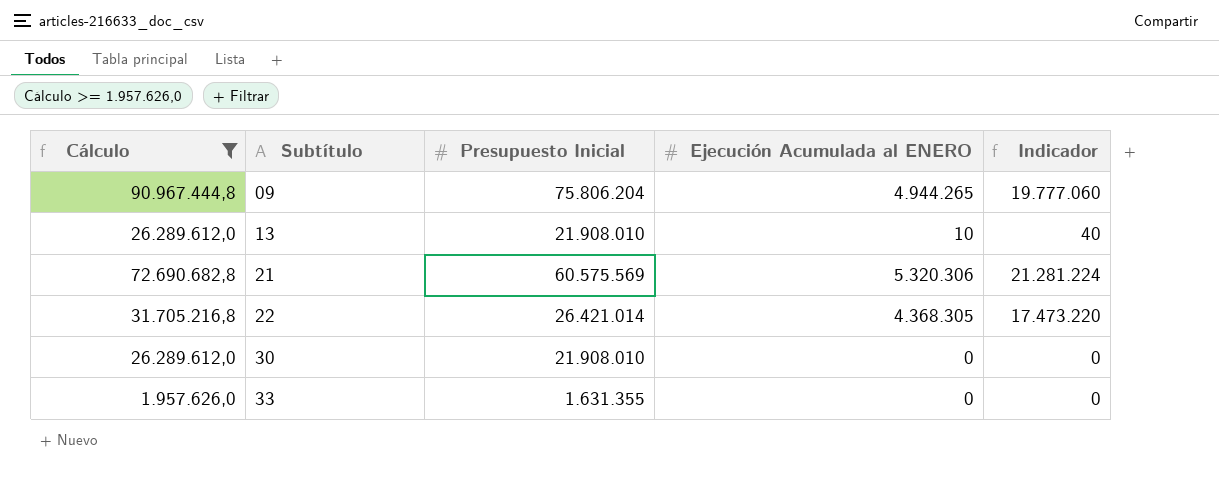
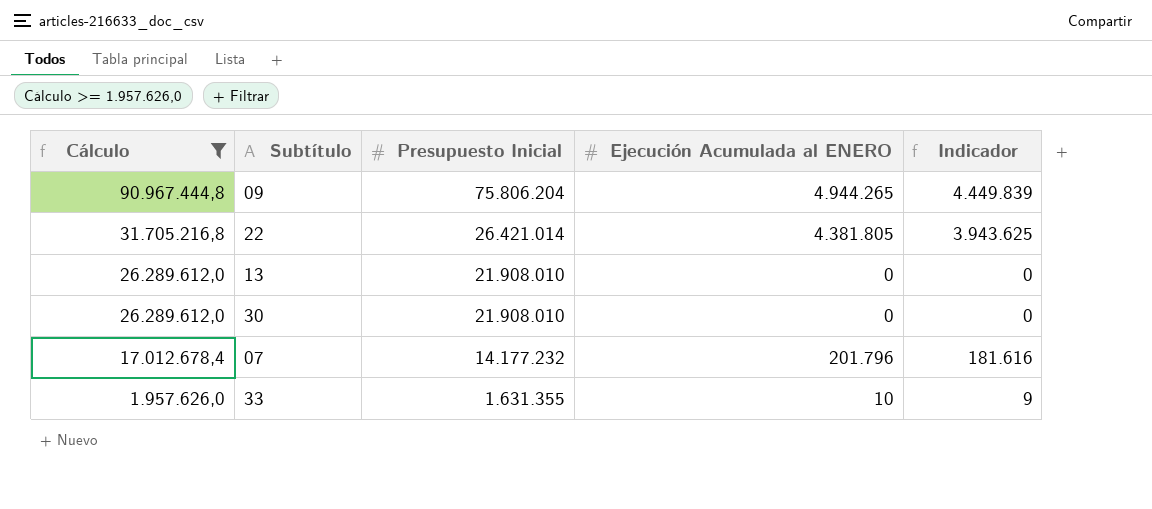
row order: Subtítulo ascending -> Cálculo descending
column Indicador | formula: [Ejecución Acumulada al ENERO] * 4 -> [Ejecución Acumulada al ENERO] * 0,9
row 21: 72.690.682,8 | 60.575.569 | 5.320.306 | 21.281.224 -> none
22 | Ejecución Acumulada al ENERO: 4.368.305 -> 4.381.805
13 | Ejecución Acumulada al ENERO: 10 -> 0
row 07: none -> 17.012.678,4 | 14.177.232 | 201.796 | 181.616
33 | Ejecución Acumulada al ENERO: 0 -> 10

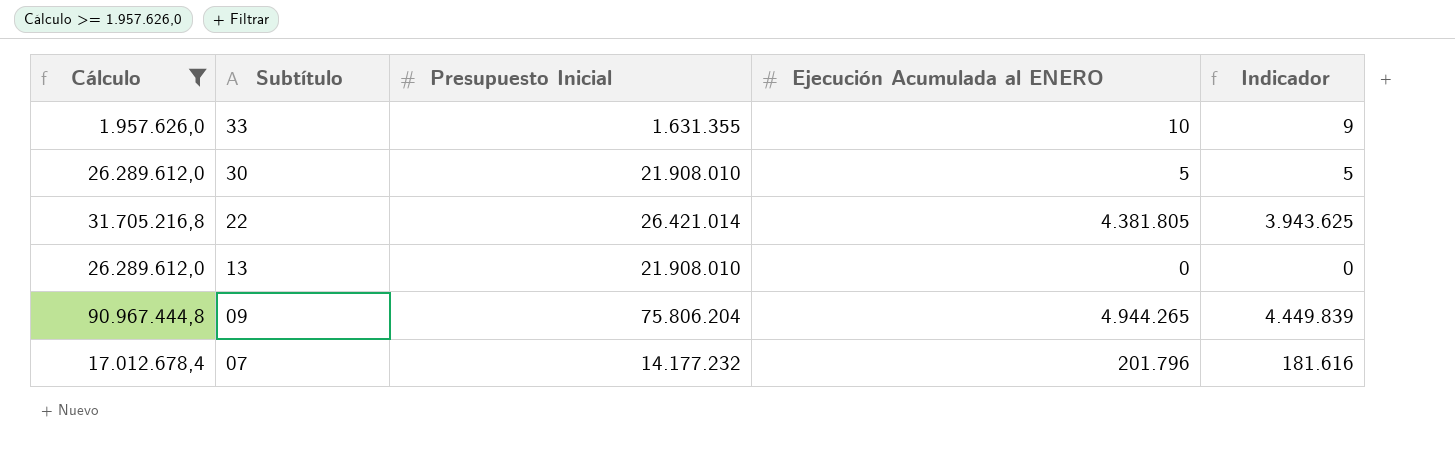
row order: Cálculo descending -> Subtítulo descending
30 | Ejecución Acumulada al ENERO: 0 -> 5
30 | Indicador: 0 -> 5

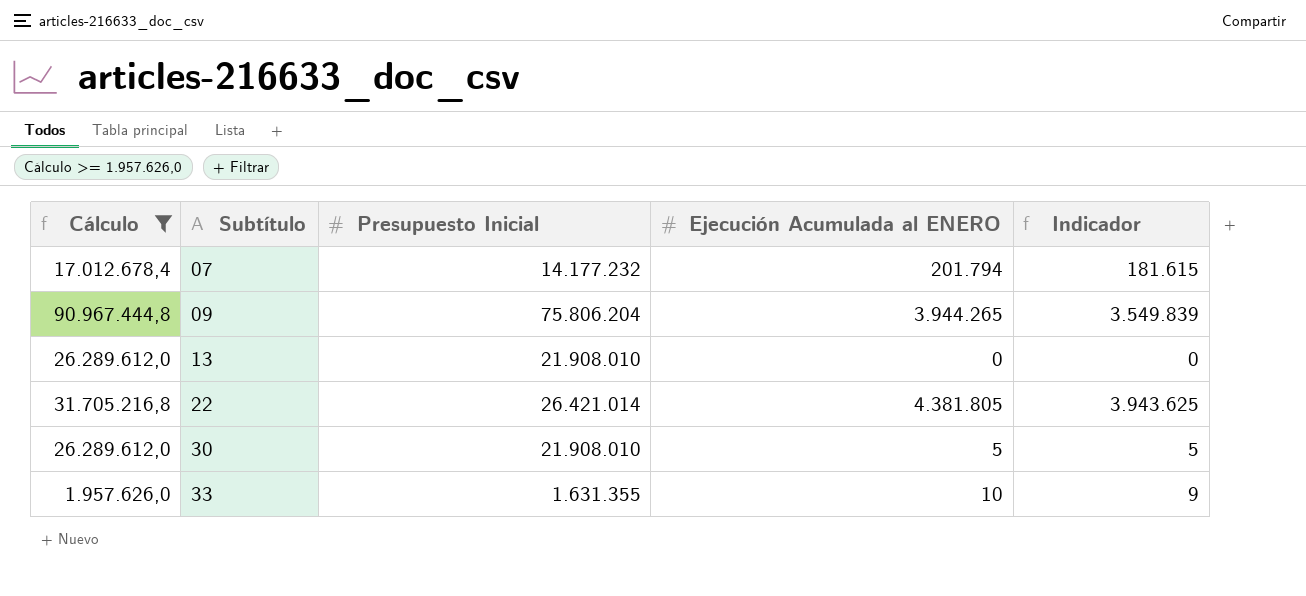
row order: Subtítulo descending -> Subtítulo ascending
07 | Ejecución Acumulada al ENERO: 201.796 -> 201.794
07 | Indicador: 181.616 -> 181.615
09 | Ejecución Acumulada al ENERO: 4.944.265 -> 3.944.265
09 | Indicador: 4.449.839 -> 3.549.839

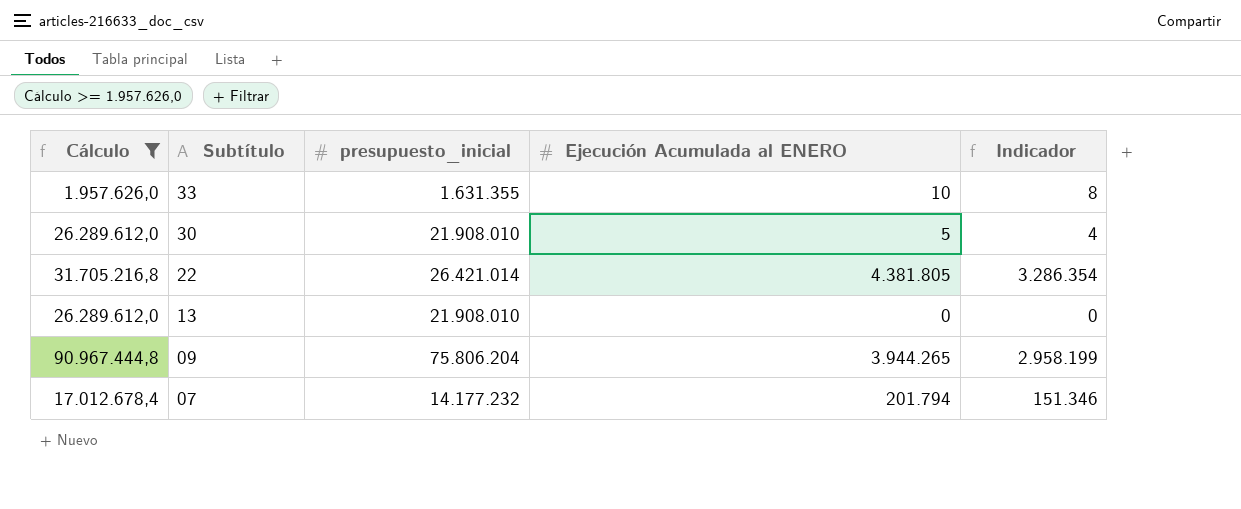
row order: Subtítulo ascending -> Subtítulo descending
column name: Presupuesto Inicial -> presupuesto_inicial
column Indicador | formula: [Ejecución Acumulada al ENERO] * 0,9 -> [Ejecución Acumulada al ENERO] * 0,75

